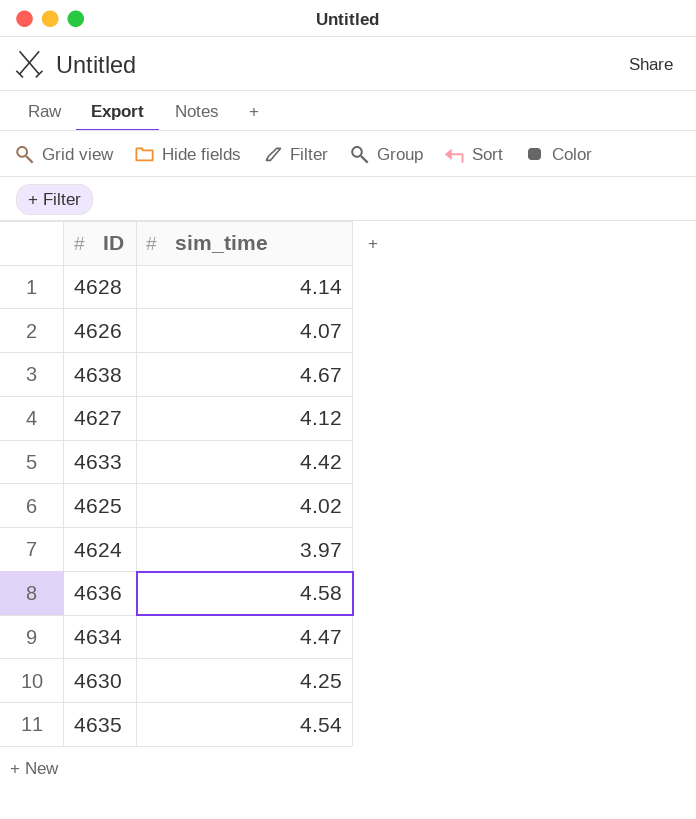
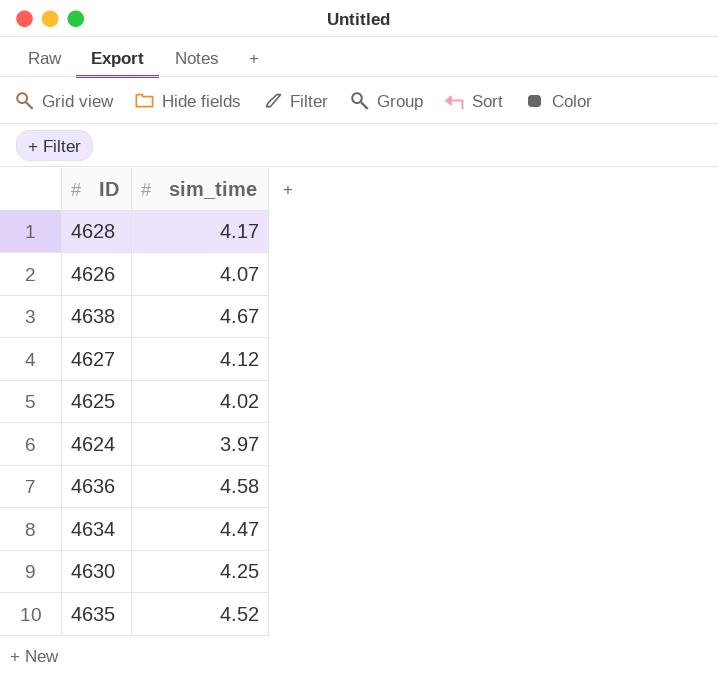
row 4633: 4.42 -> none
4628 | sim_time: 4.14 -> 4.17
4635 | sim_time: 4.54 -> 4.52

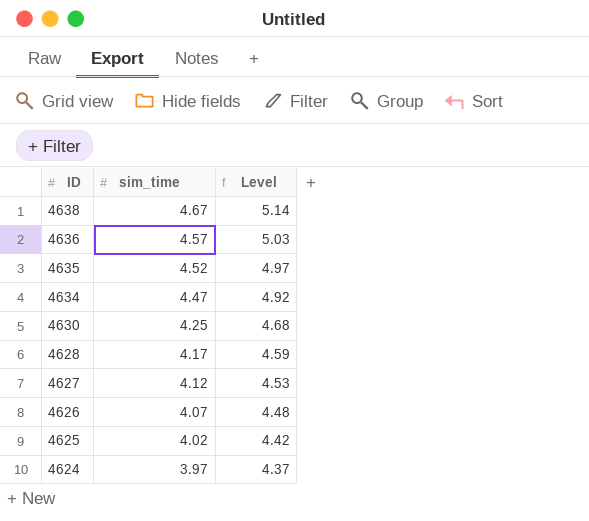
row order: none -> ID descending
column Level | formula: none -> [sim_time] * 1.1
4636 | sim_time: 4.58 -> 4.57

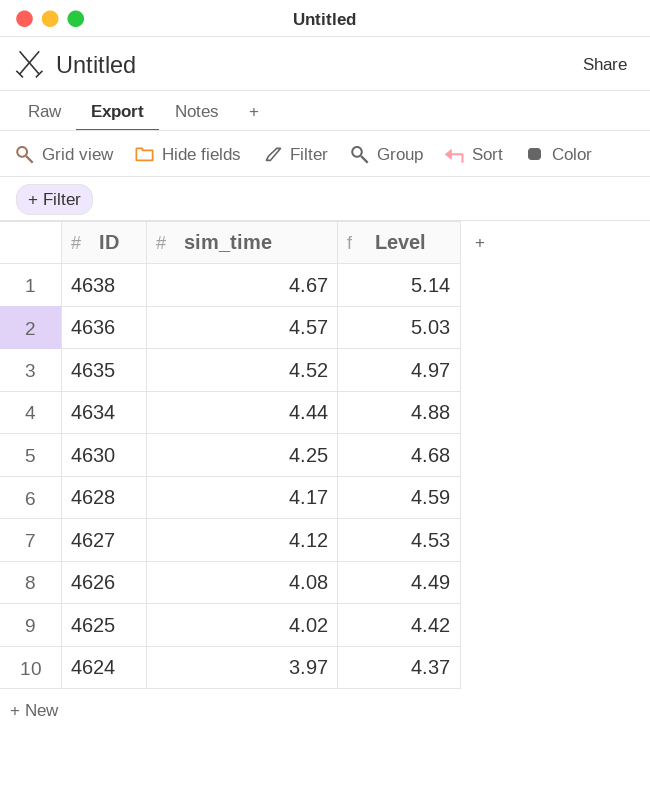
4634 | sim_time: 4.47 -> 4.44
4634 | Level: 4.92 -> 4.88
4626 | sim_time: 4.07 -> 4.08
4626 | Level: 4.48 -> 4.49

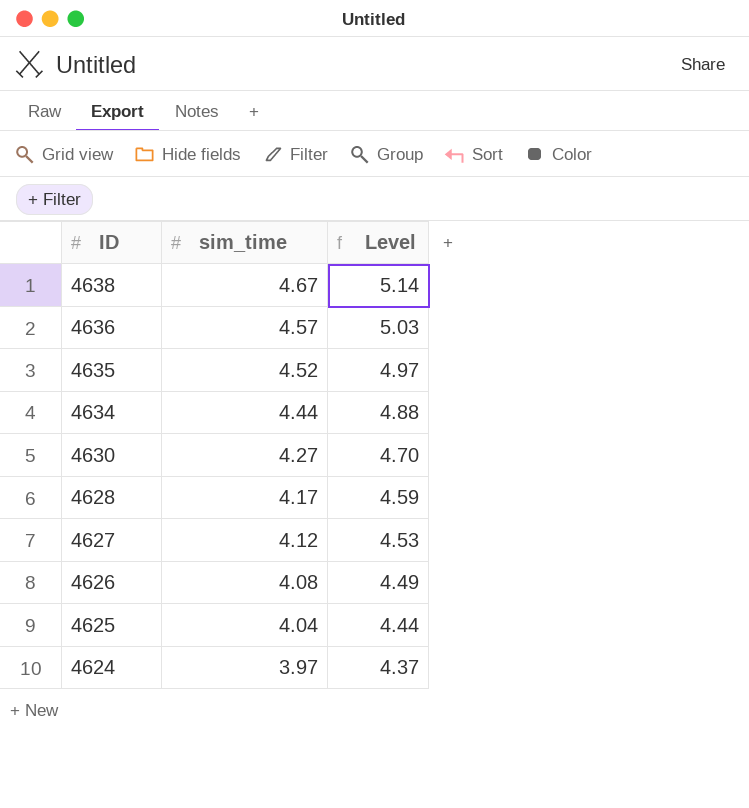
4630 | sim_time: 4.25 -> 4.27
4630 | Level: 4.68 -> 4.70
4625 | sim_time: 4.02 -> 4.04
4625 | Level: 4.42 -> 4.44

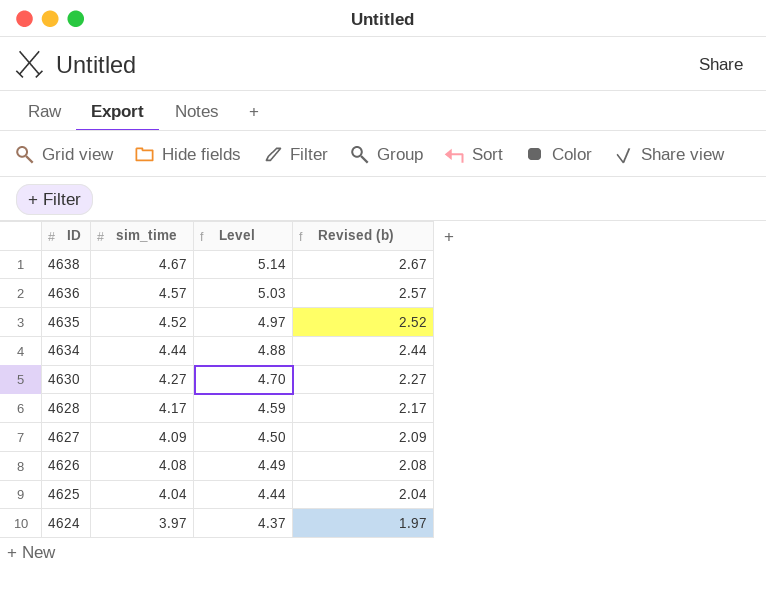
column Revised (b) | formula: none -> [sim_time] - 2
4627 | sim_time: 4.12 -> 4.09
4627 | Level: 4.53 -> 4.50

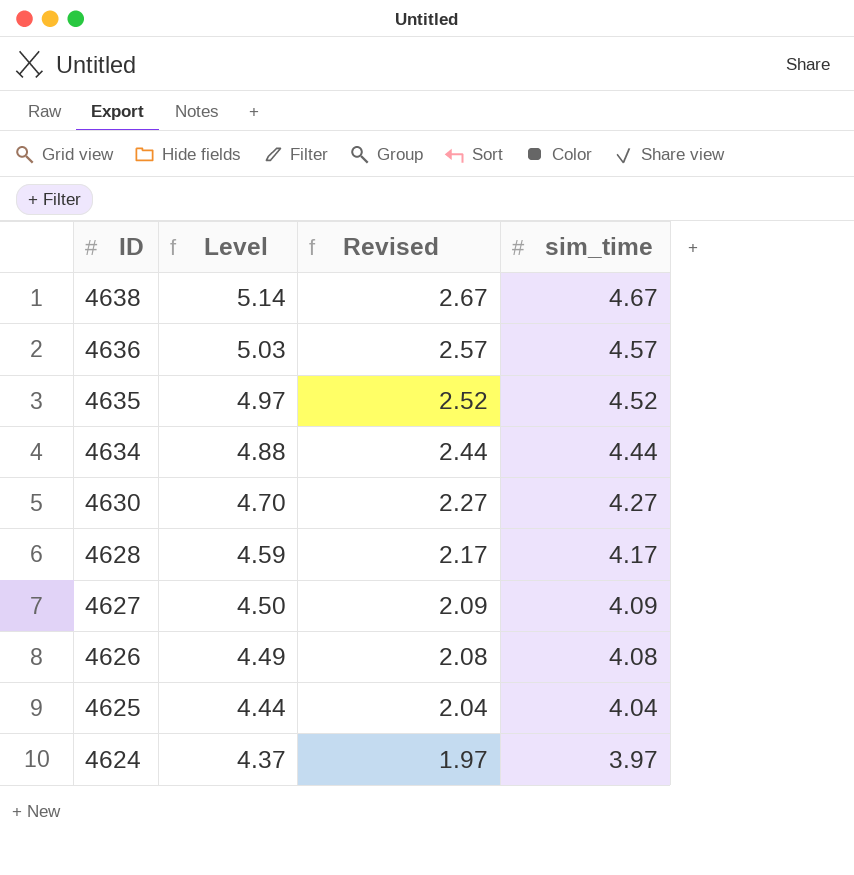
column name: Revised (b) -> Revised
column sim_time | position: 2 -> 4

